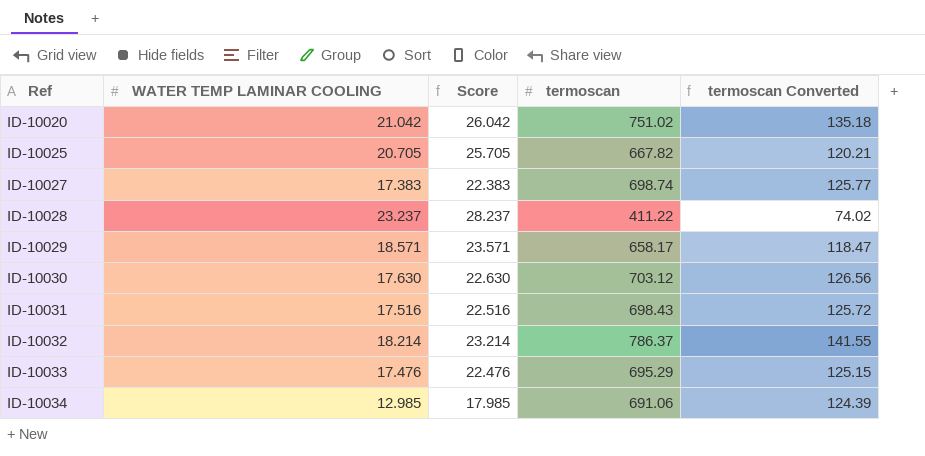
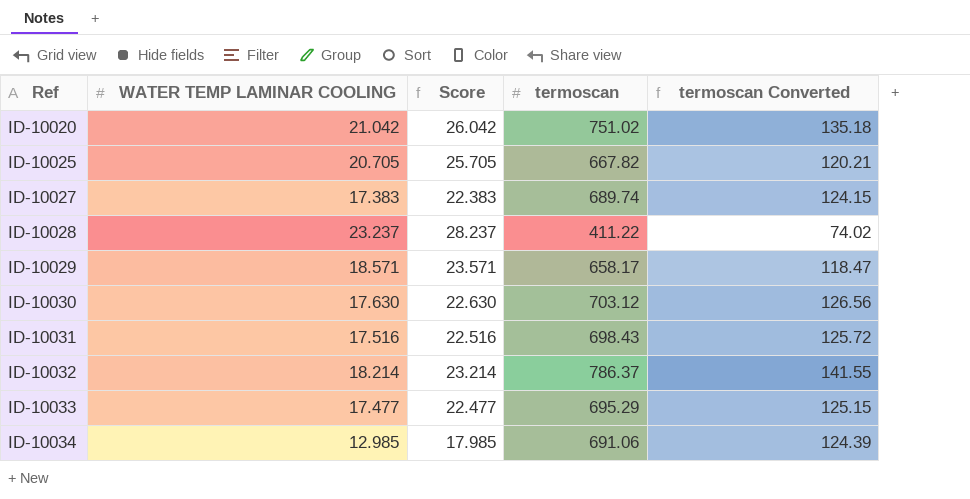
ID-10027 | termoscan: 698.74 -> 689.74
ID-10027 | termoscan Converted: 125.77 -> 124.15
ID-10033 | WATER TEMP LAMINAR COOLING: 17.476 -> 17.477
ID-10033 | Score: 22.476 -> 22.477

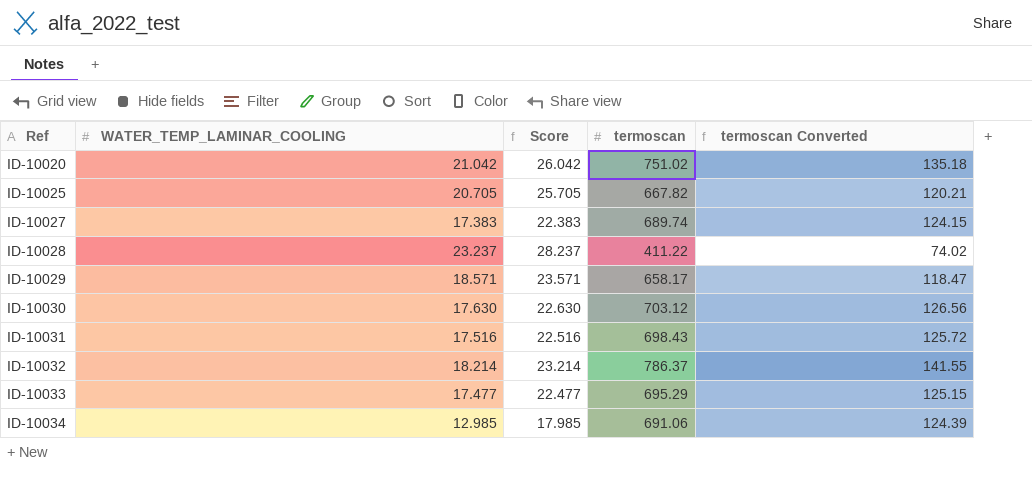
column name: WATER TEMP LAMINAR COOLING -> WATER_TEMP_LAMINAR_COOLING

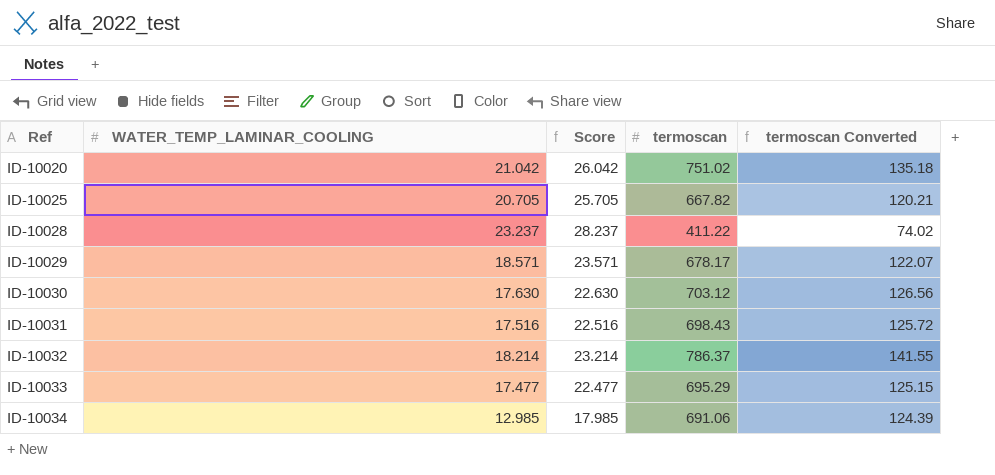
row ID-10027: 17.383 | 22.383 | 689.74 | 124.15 -> none
ID-10029 | termoscan: 658.17 -> 678.17
ID-10029 | termoscan Converted: 118.47 -> 122.07

